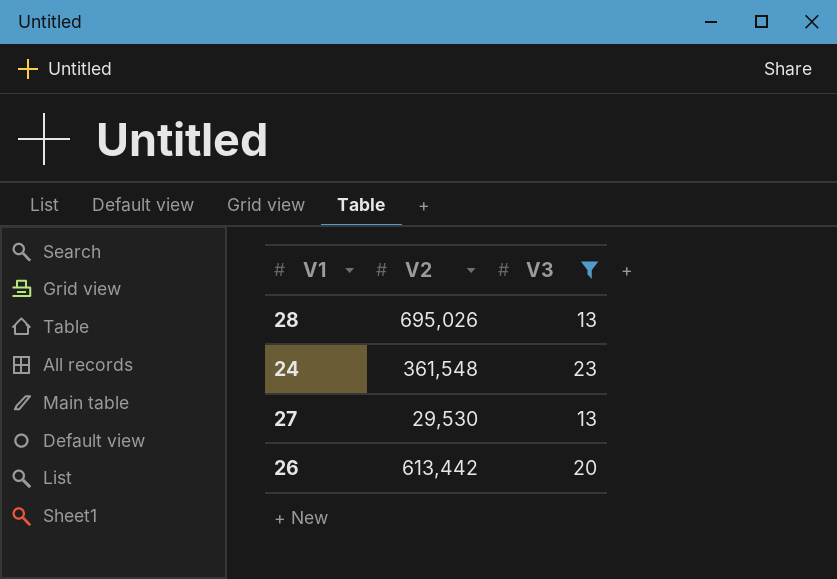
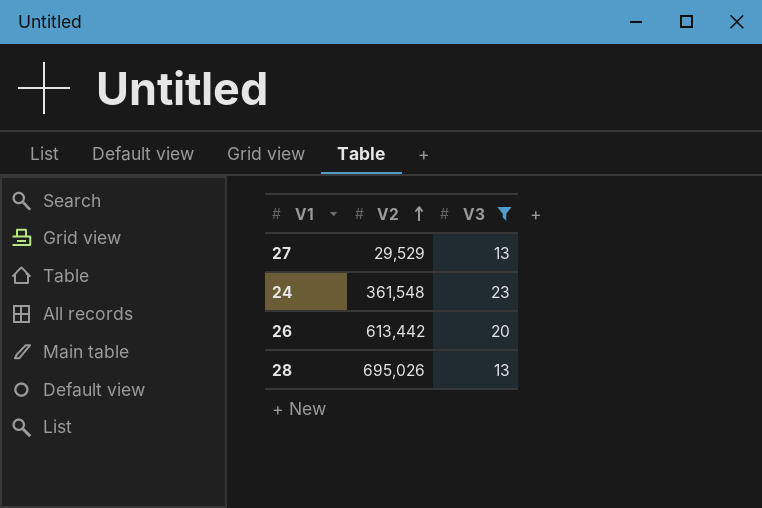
row order: none -> V2 ascending
27 | V2: 29,530 -> 29,529

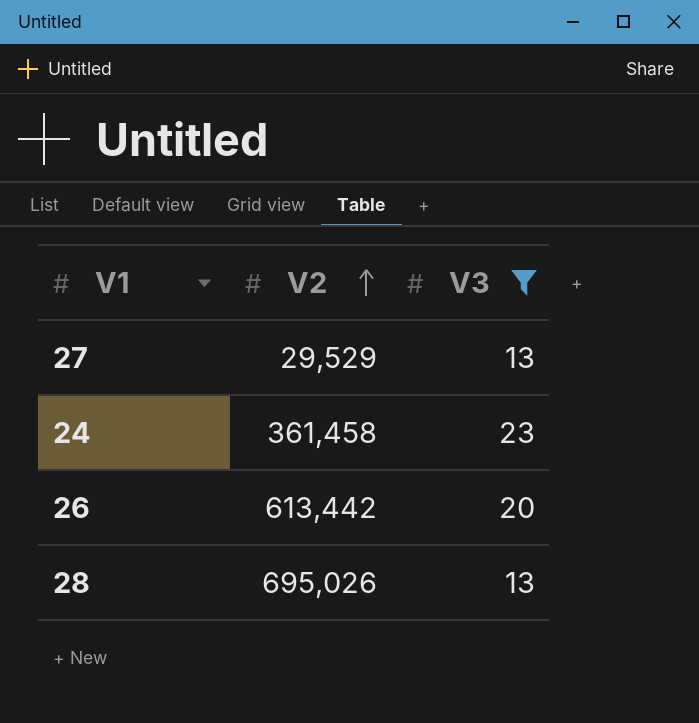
24 | V2: 361,548 -> 361,458

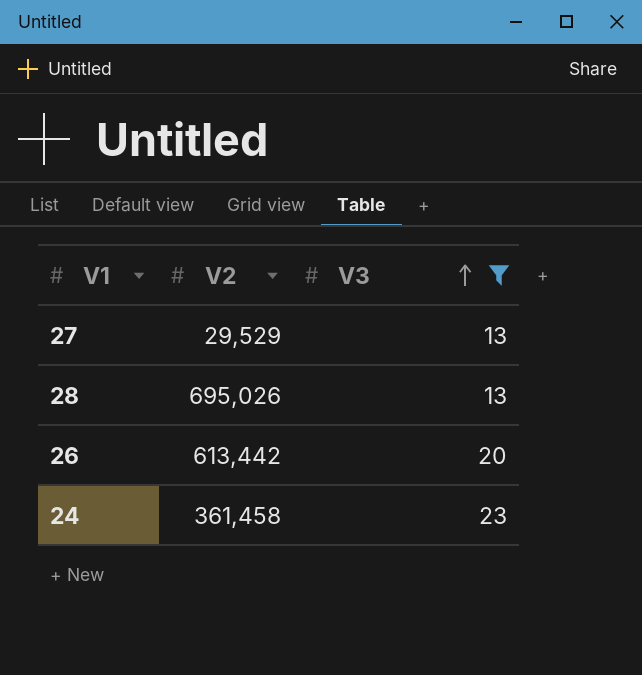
row order: V2 ascending -> V3 ascending

